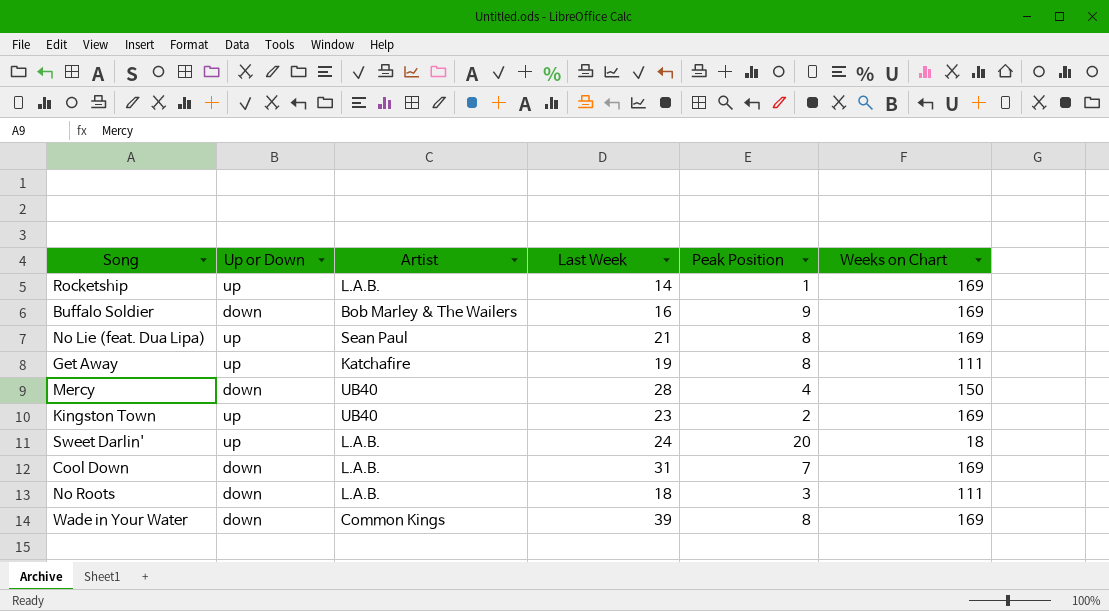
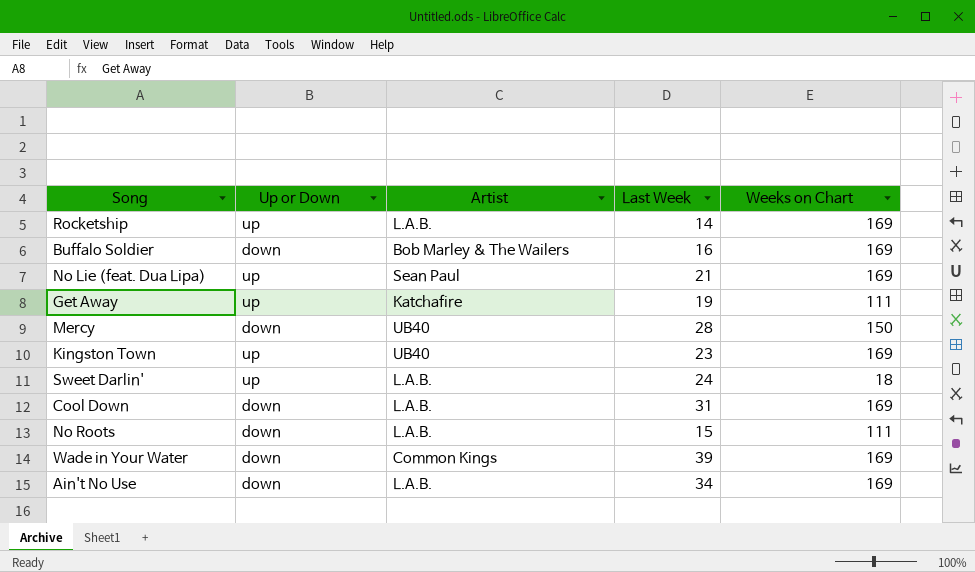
column Peak Position | position: 5 -> none
No Roots | Last Week: 18 -> 15
row Ain't No Use: none -> down | L.A.B. | 34 | 169

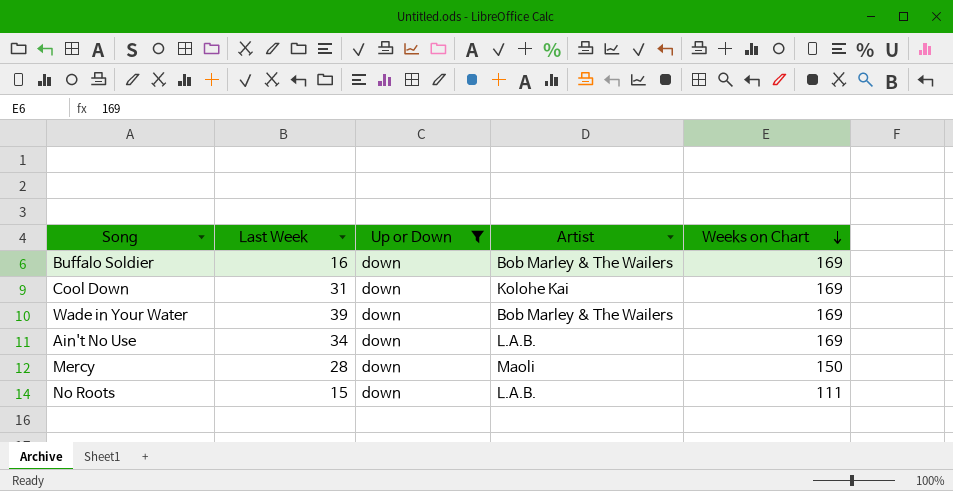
filter: none -> Up or Down = down
row order: none -> Weeks on Chart descending
column Last Week | position: 4 -> 2
Cool Down | Artist: L.A.B. -> Kolohe Kai
Wade in Your Water | Artist: Common Kings -> Bob Marley & The Wailers
Mercy | Artist: UB40 -> Maoli

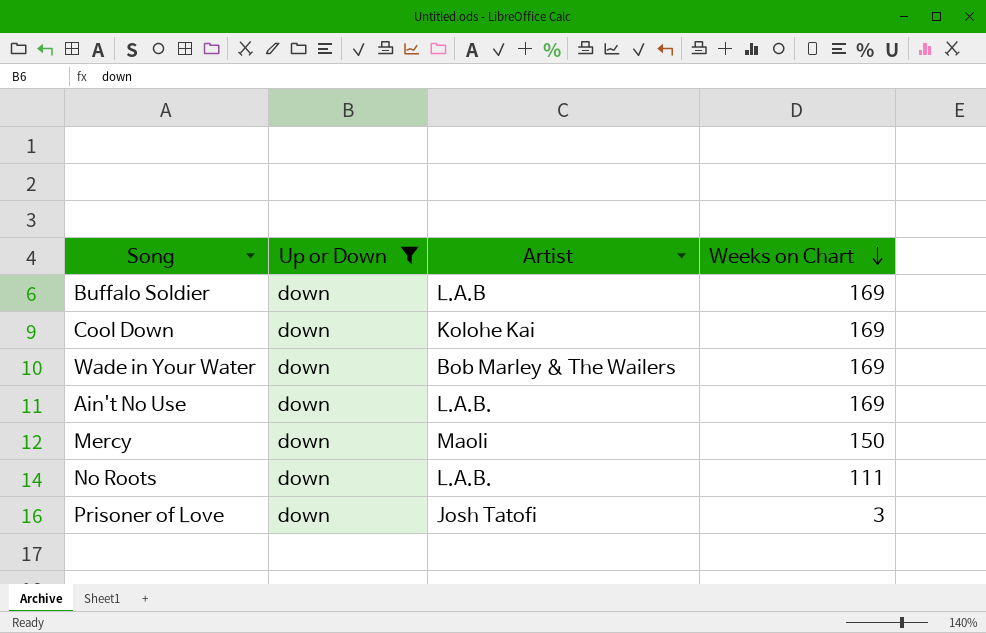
column Last Week | position: 2 -> none
Buffalo Soldier | Artist: Bob Marley & The Wailers -> L.A.B
row Prisoner of Love: none -> down | Josh Tatofi | 3

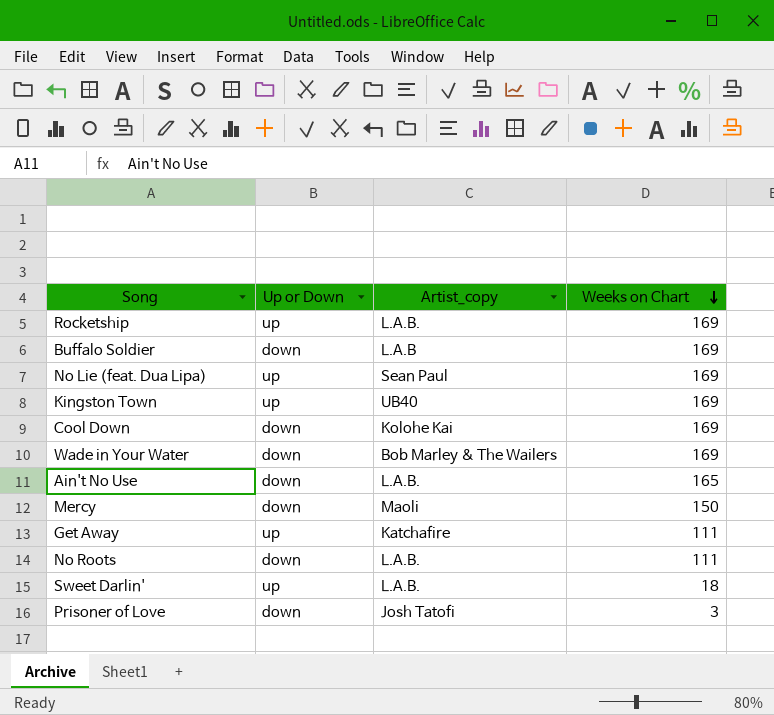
filter: Up or Down = down -> none
column name: Artist -> Artist_copy
Ain't No Use | Weeks on Chart: 169 -> 165

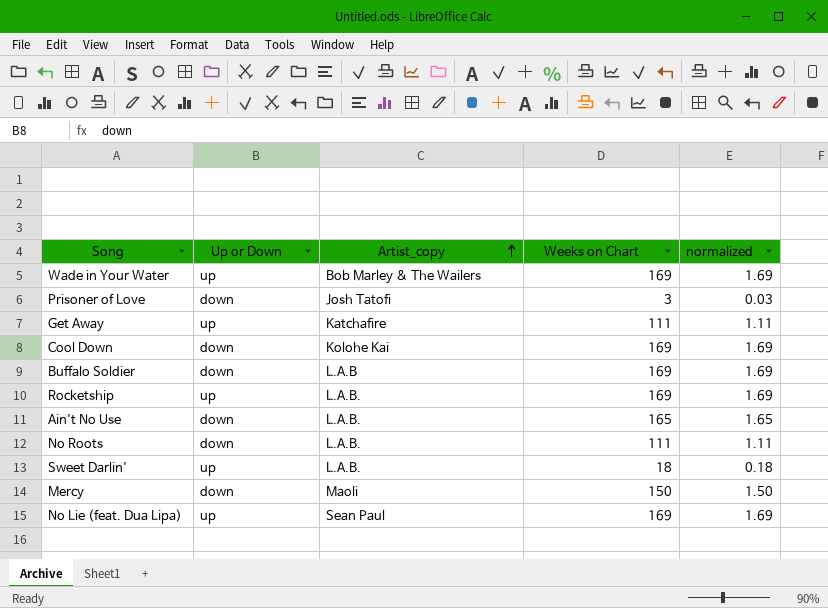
row order: Weeks on Chart descending -> Artist_copy ascending
column normalized | formula: none -> [Weeks on Chart] * 0.01
row Kingston Town: up | UB40 | 169 -> none
Wade in Your Water | Up or Down: down -> up

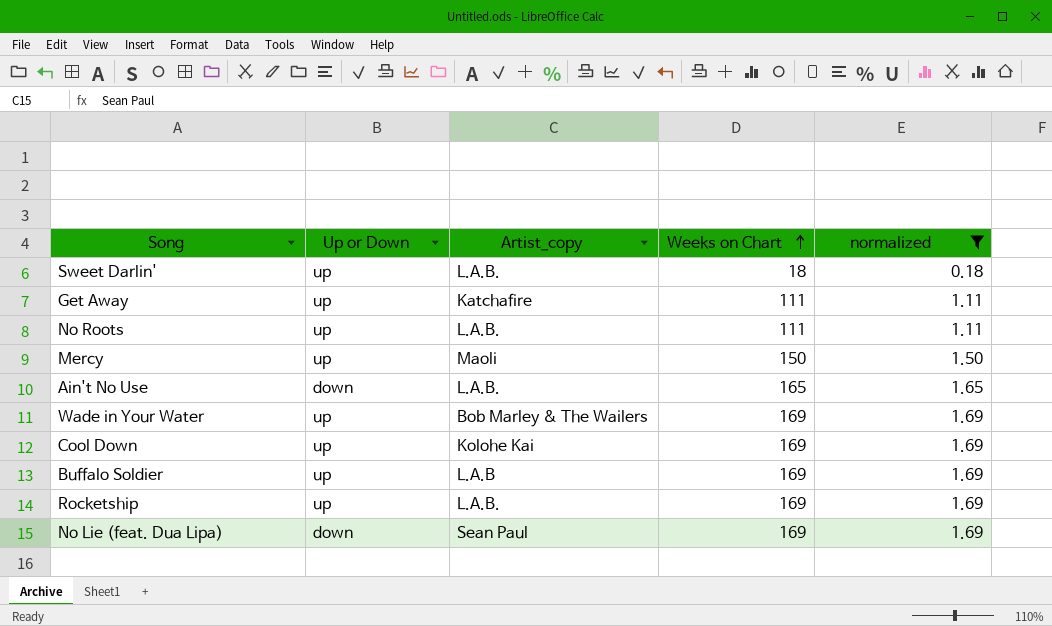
filter: none -> normalized != 0.03
row order: Artist_copy ascending -> Weeks on Chart ascending
No Roots | Up or Down: down -> up
Mercy | Up or Down: down -> up
Cool Down | Up or Down: down -> up
Buffalo Soldier | Up or Down: down -> up
No Lie (feat. Dua Lipa) | Up or Down: up -> down

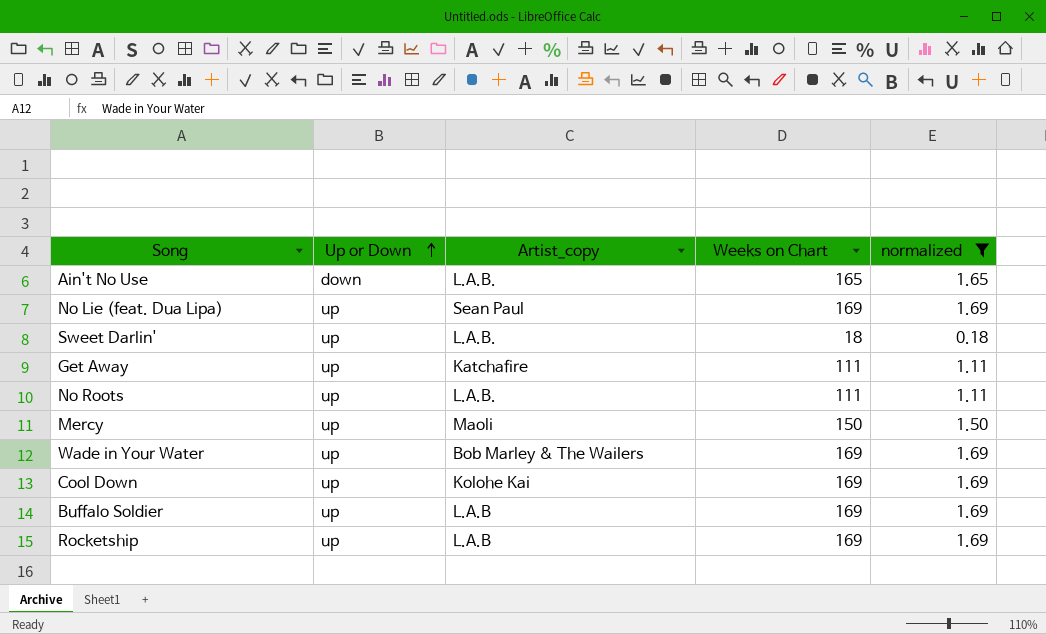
row order: Weeks on Chart ascending -> Up or Down ascending
No Lie (feat. Dua Lipa) | Up or Down: down -> up
Rocketship | Artist_copy: L.A.B. -> L.A.B

